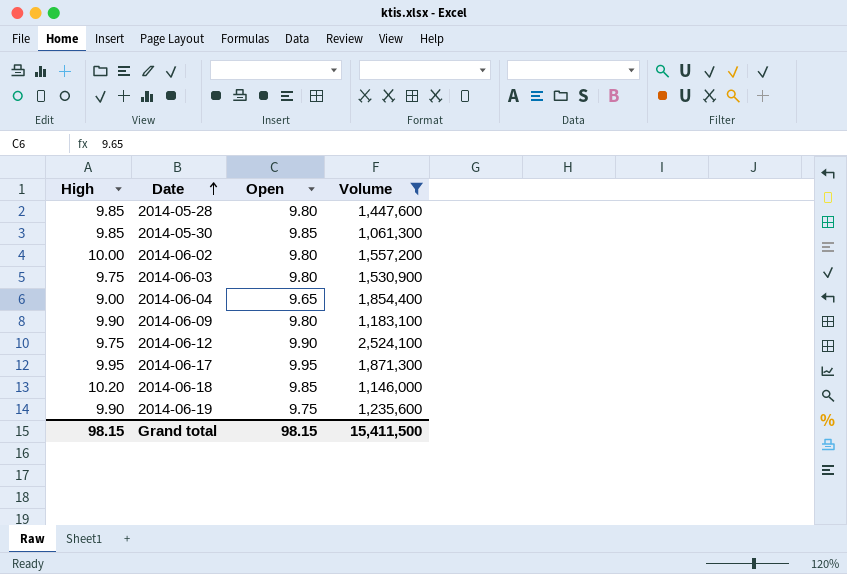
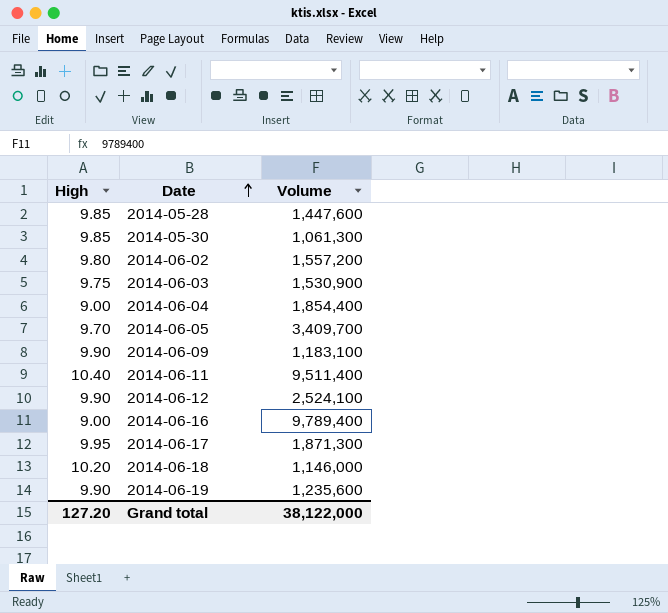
filter: Volume <= 2,524,100 -> none
column Open | position: 3 -> none
2014-06-02 | High: 10.00 -> 9.80
2014-06-12 | High: 9.75 -> 9.90
Grand total | High: 98.15 -> 127.20
Grand total | Volume: 15,411,500 -> 38,122,000

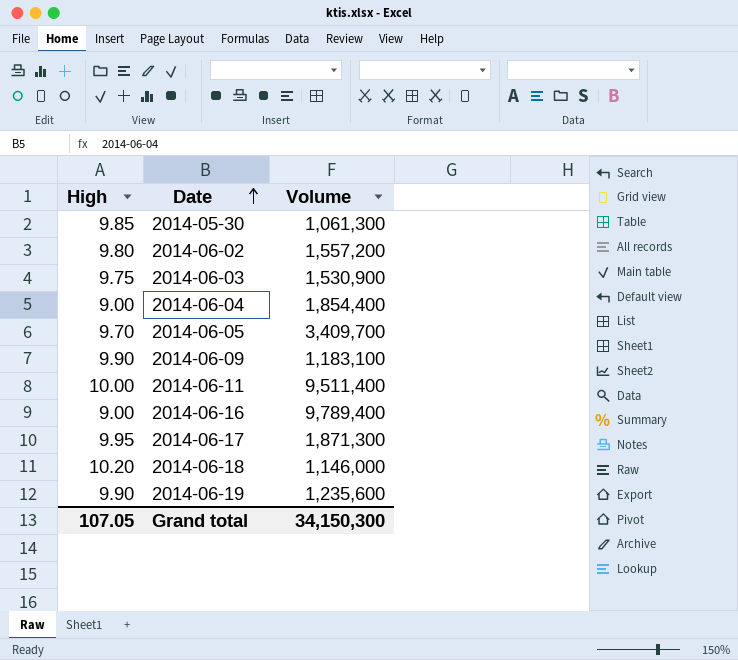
row 2014-05-28: 9.85 | 1,447,600 -> none
row 2014-06-12: 9.90 | 2,524,100 -> none
2014-06-11 | High: 10.40 -> 10.00
Grand total | High: 127.20 -> 107.05
Grand total | Volume: 38,122,000 -> 34,150,300

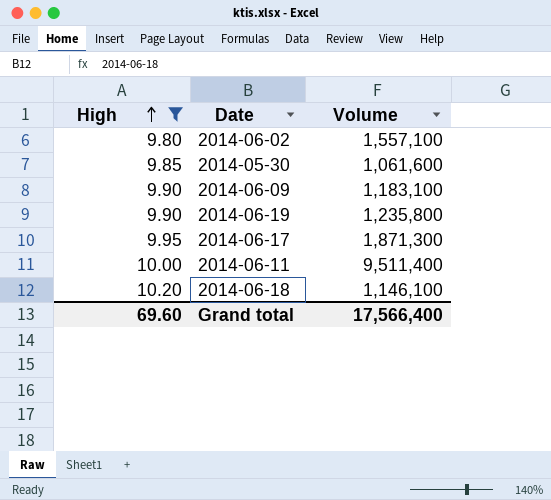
filter: none -> High >= 9.80
row order: Date ascending -> High ascending
2014-06-02 | Volume: 1,557,200 -> 1,557,100
2014-05-30 | Volume: 1,061,300 -> 1,061,600
2014-06-19 | Volume: 1,235,600 -> 1,235,800
2014-06-18 | Volume: 1,146,000 -> 1,146,100
Grand total | High: 107.05 -> 69.60
Grand total | Volume: 34,150,300 -> 17,566,400

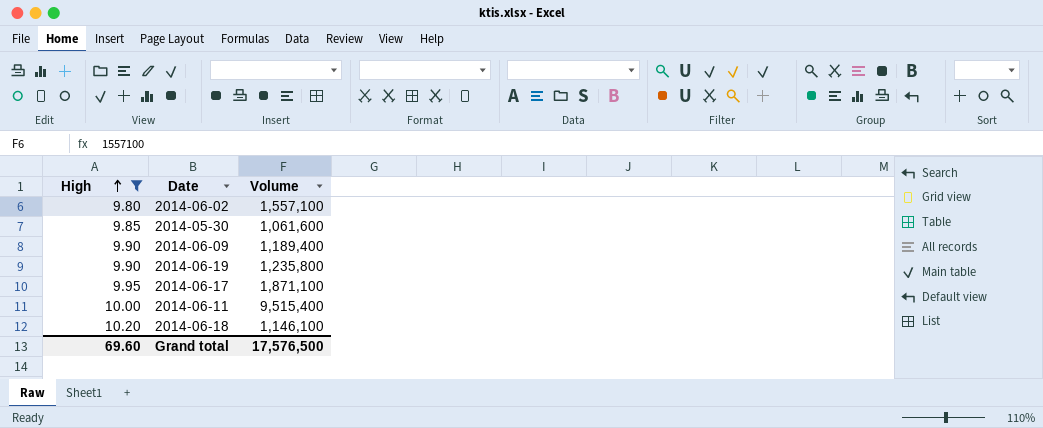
2014-06-09 | Volume: 1,183,100 -> 1,189,400
2014-06-17 | Volume: 1,871,300 -> 1,871,100
2014-06-11 | Volume: 9,511,400 -> 9,515,400
Grand total | Volume: 17,566,400 -> 17,576,500

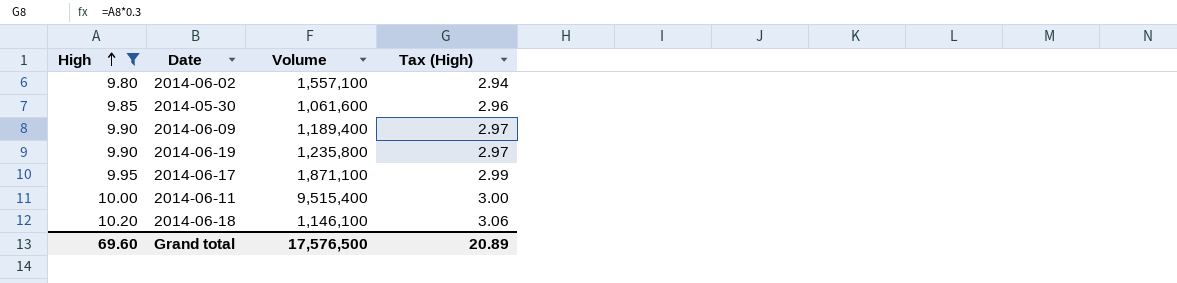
column Tax (High) | formula: none -> [High] * 0.3

